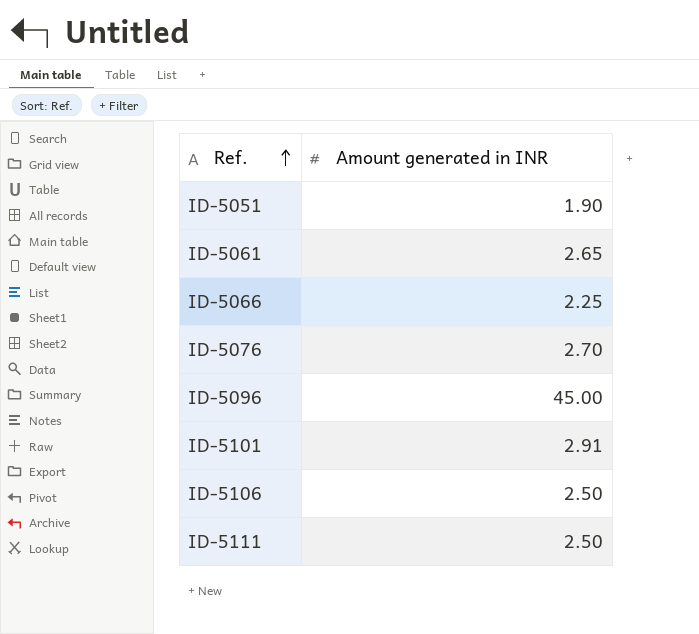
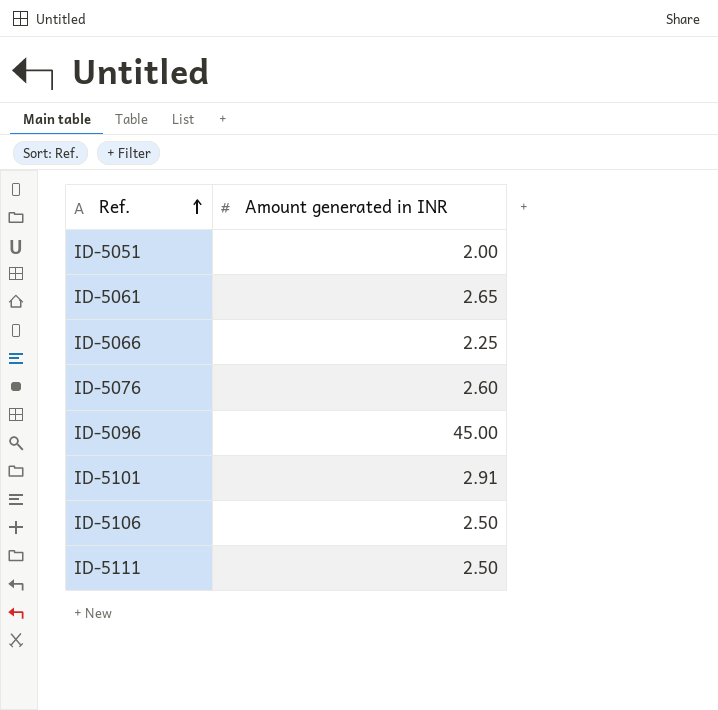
ID-5051 | Amount generated in INR: 1.90 -> 2.00
ID-5076 | Amount generated in INR: 2.70 -> 2.60

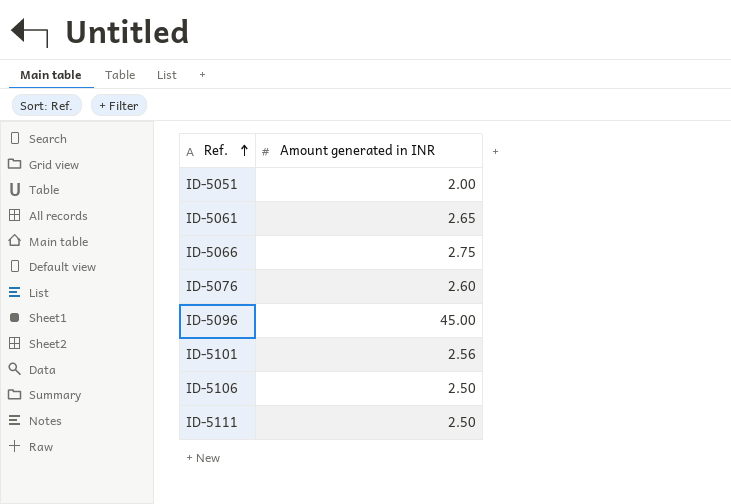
ID-5066 | Amount generated in INR: 2.25 -> 2.75
ID-5101 | Amount generated in INR: 2.91 -> 2.56

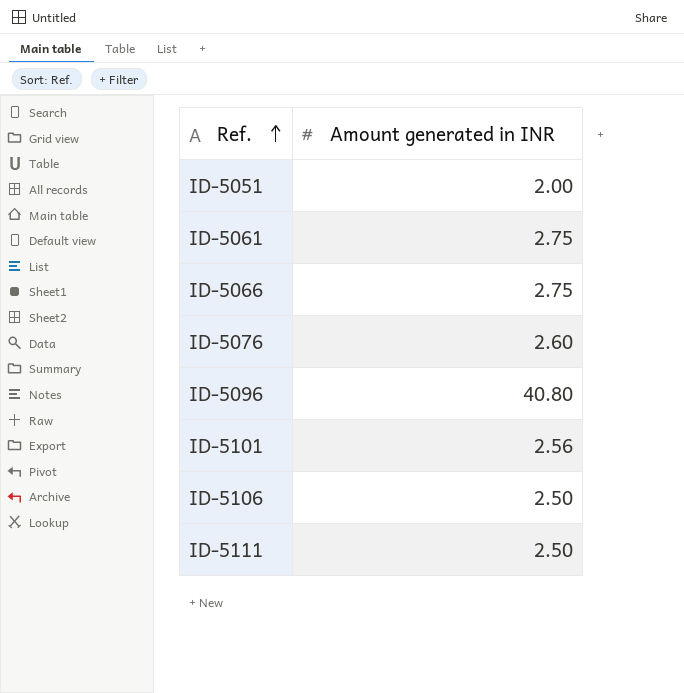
ID-5061 | Amount generated in INR: 2.65 -> 2.75
ID-5096 | Amount generated in INR: 45.00 -> 40.80

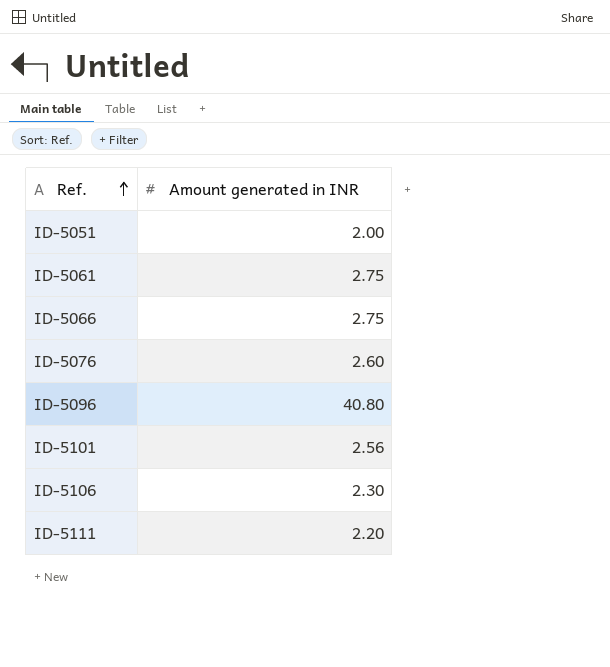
ID-5106 | Amount generated in INR: 2.50 -> 2.30
ID-5111 | Amount generated in INR: 2.50 -> 2.20

